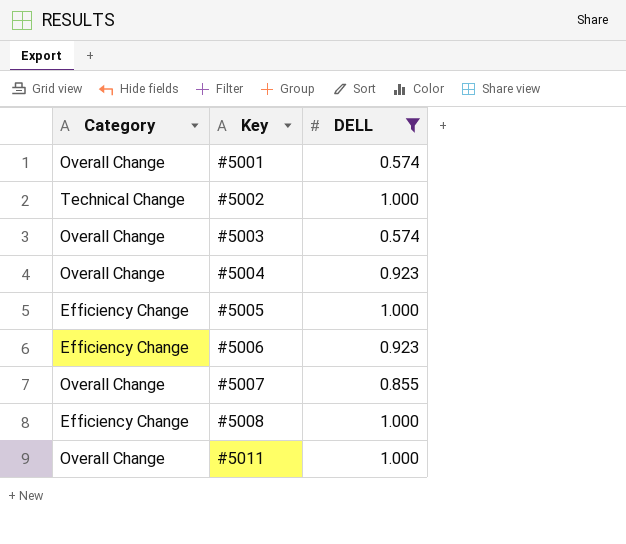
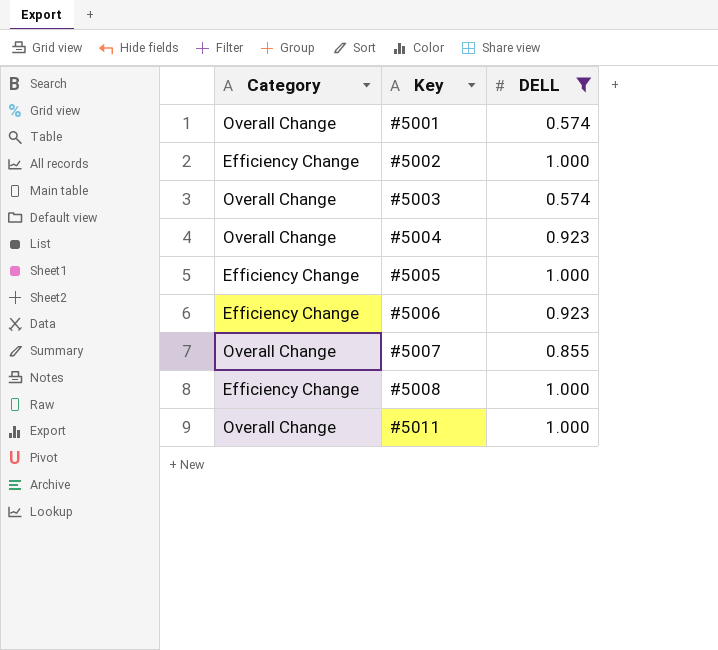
#5002 | Category: Technical Change -> Efficiency Change

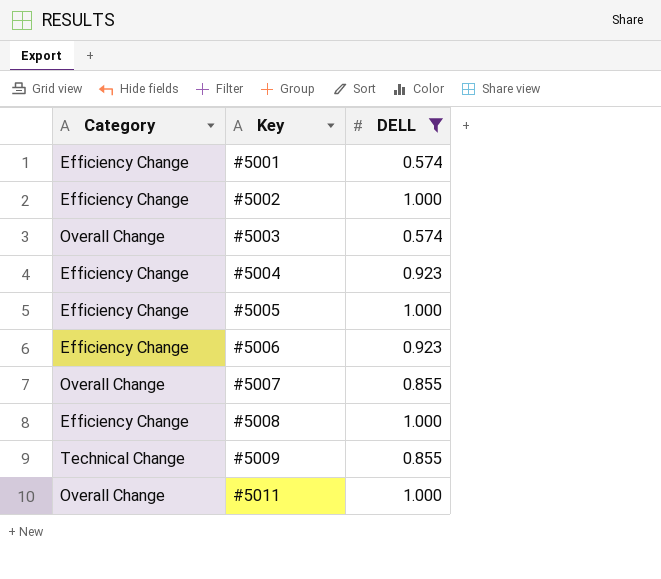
#5001 | Category: Overall Change -> Efficiency Change
#5004 | Category: Overall Change -> Efficiency Change
row #5009: none -> Technical Change | 0.855

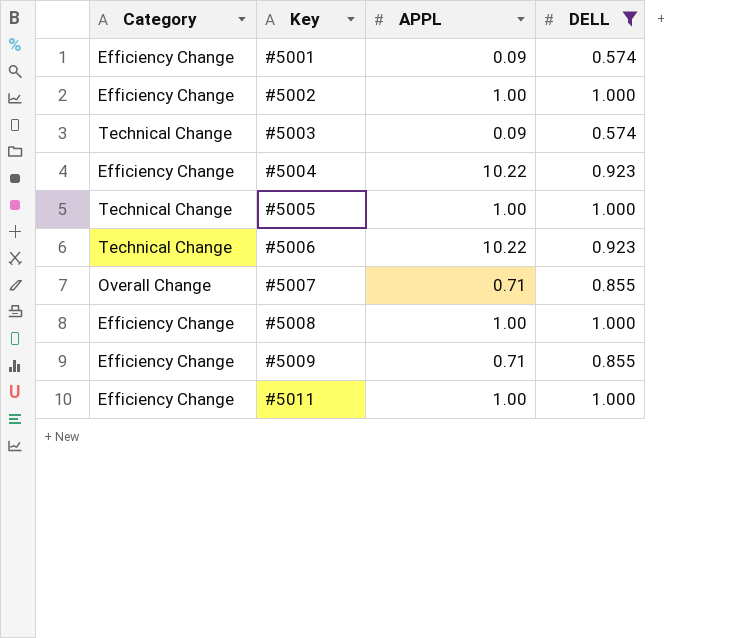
column APPL | position: none -> 3
#5003 | Category: Overall Change -> Technical Change
#5005 | Category: Efficiency Change -> Technical Change
#5006 | Category: Efficiency Change -> Technical Change
#5009 | Category: Technical Change -> Efficiency Change
#5011 | Category: Overall Change -> Efficiency Change

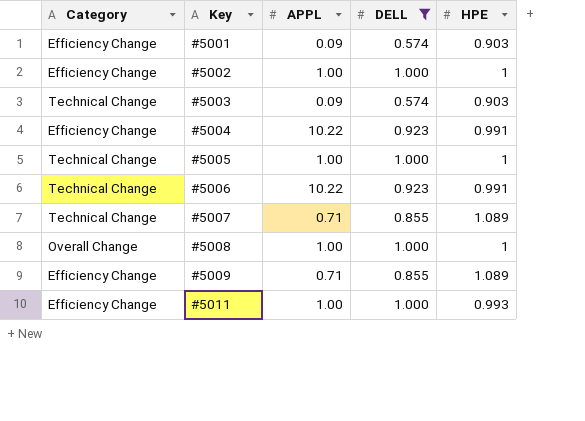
column HPE | position: none -> 5
#5007 | Category: Overall Change -> Technical Change
#5008 | Category: Efficiency Change -> Overall Change

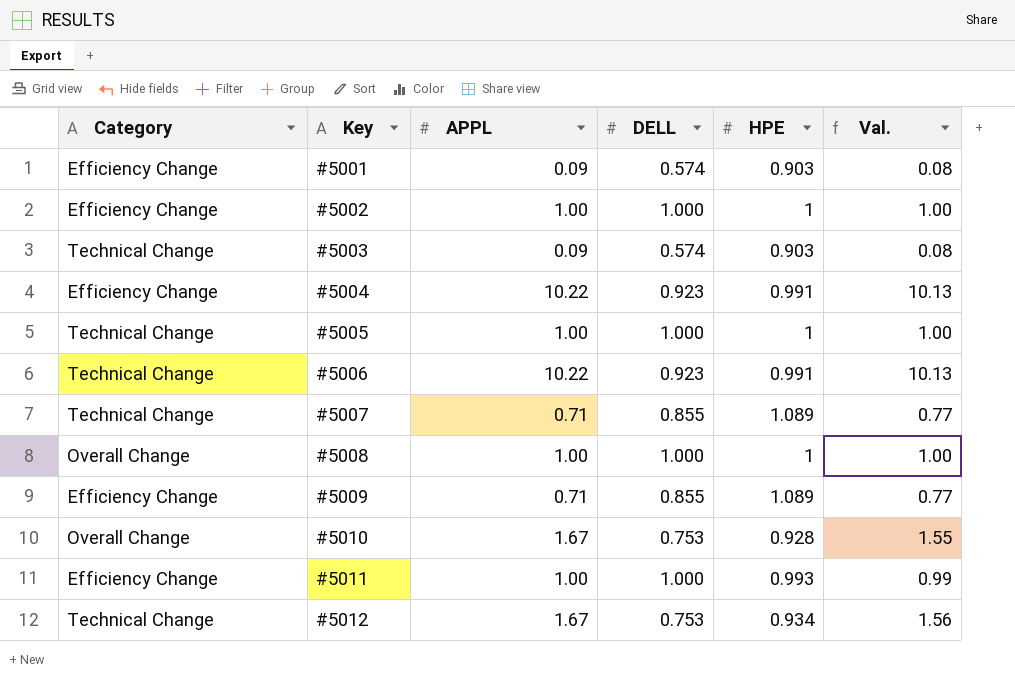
filter: DELL != 0.753 -> none
column Val. | formula: none -> [APPL] * [HPE]

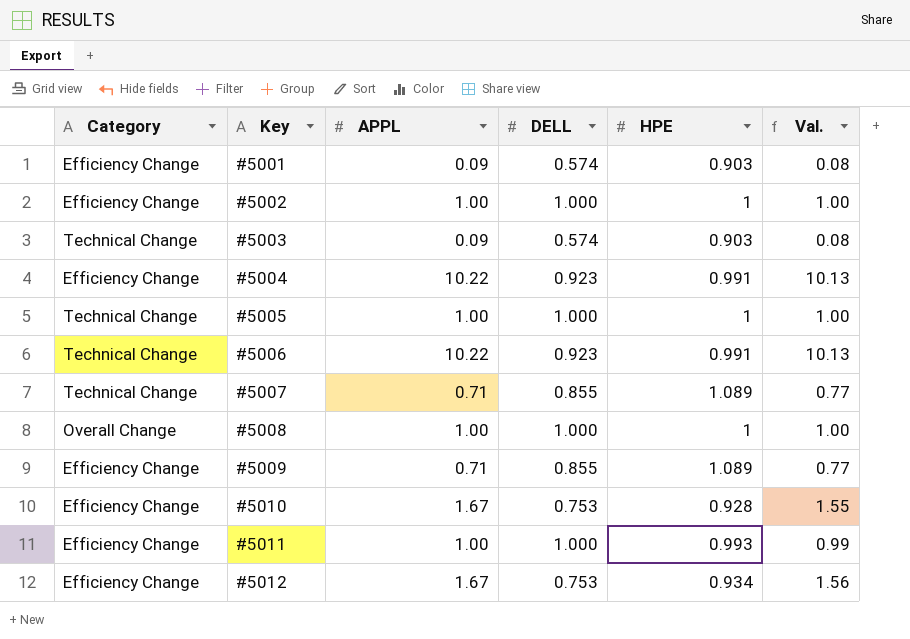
#5010 | Category: Overall Change -> Efficiency Change
#5012 | Category: Technical Change -> Efficiency Change

